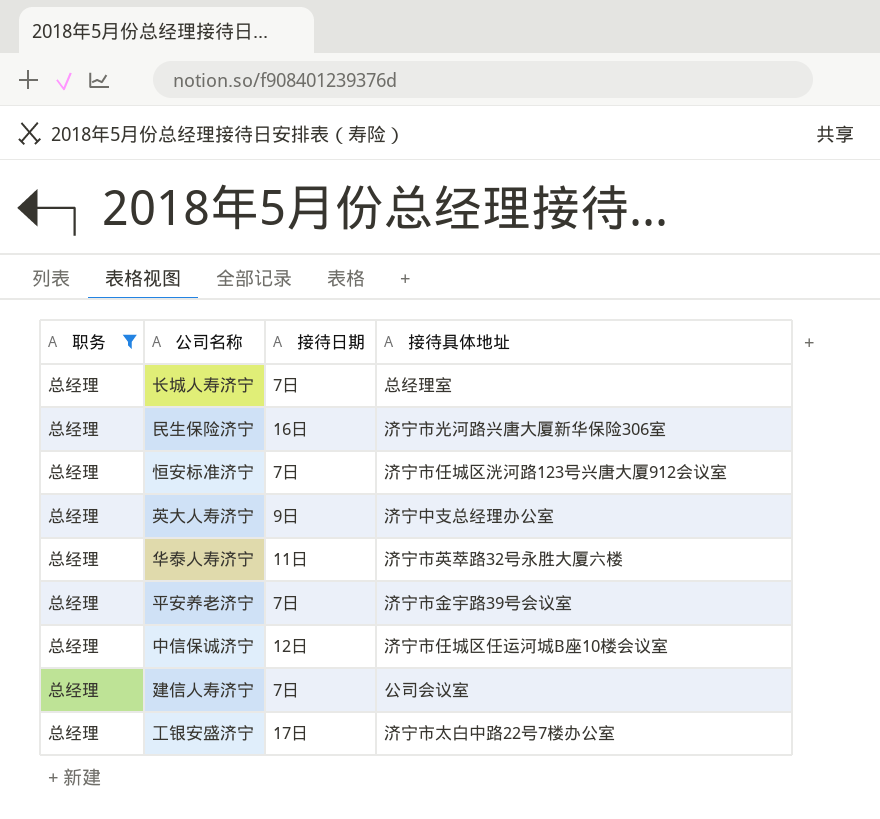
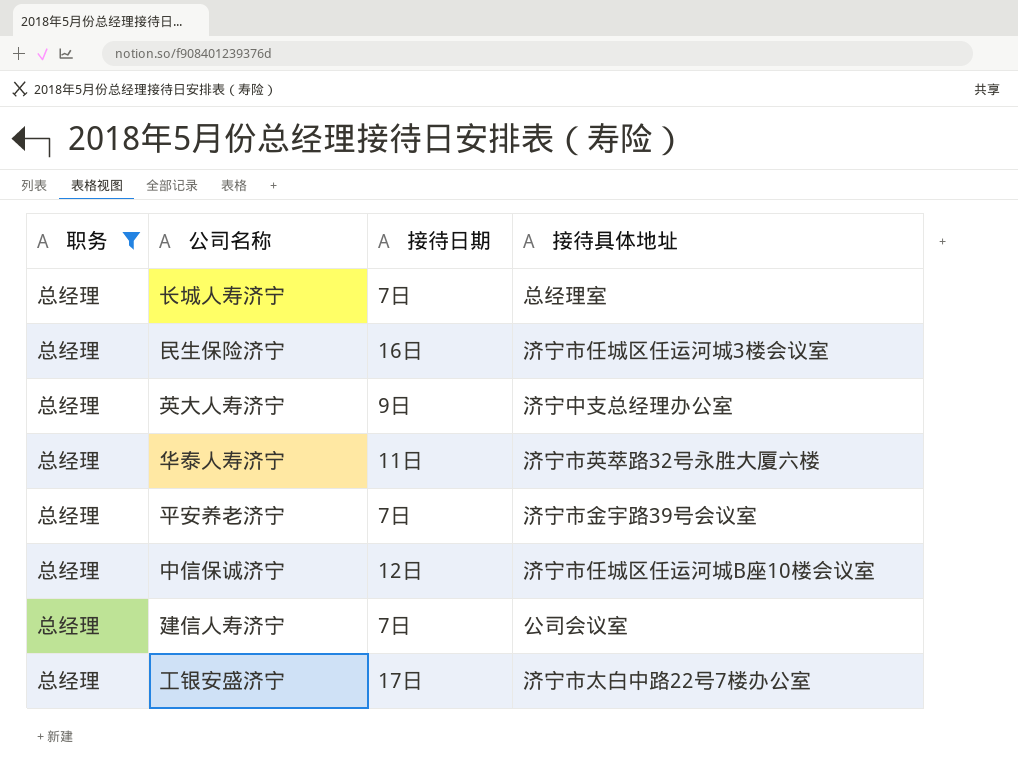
row 恒安标准济宁: 总经理 | 7日 | 济宁市任城区洸河路123号兴唐大厦912会议室 -> none
民生保险济宁 | 接待具体地址: 济宁市光河路兴唐大厦新华保险306室 -> 济宁市任城区任运河城3楼会议室

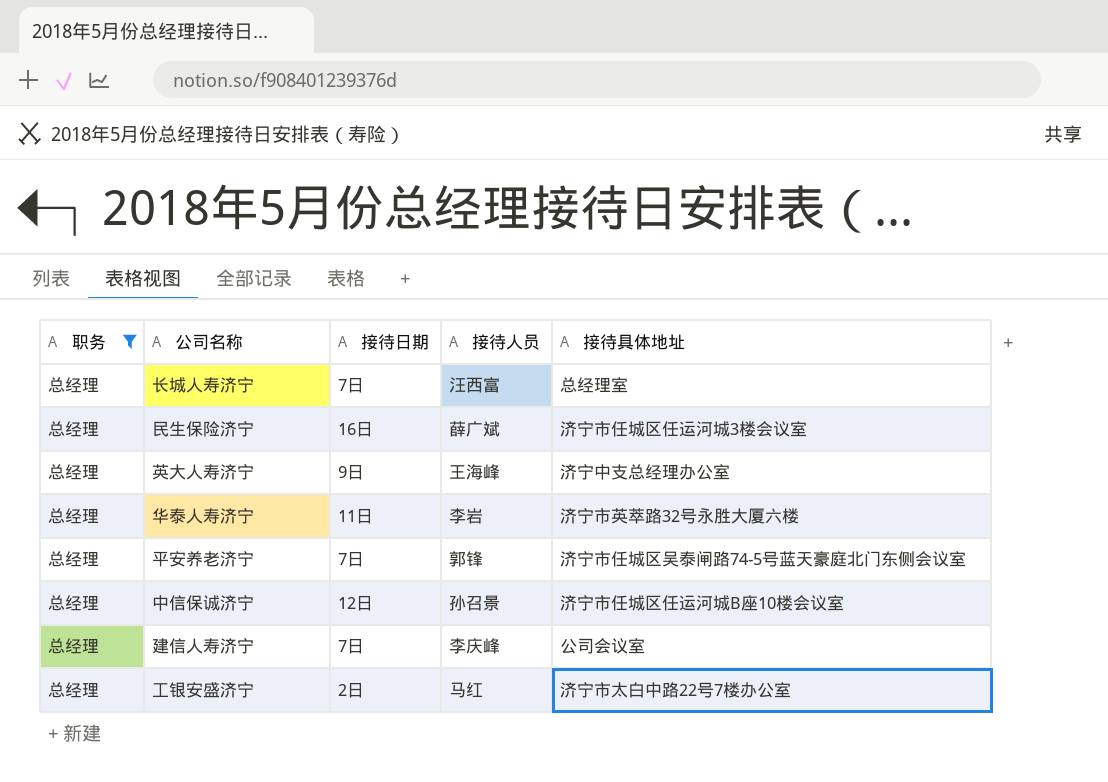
column 接待人员 | position: none -> 4
平安养老济宁 | 接待具体地址: 济宁市金宇路39号会议室 -> 济宁市任城区吴泰闸路74-5号蓝天豪庭北门东侧会议室
工银安盛济宁 | 接待日期: 17日 -> 2日

